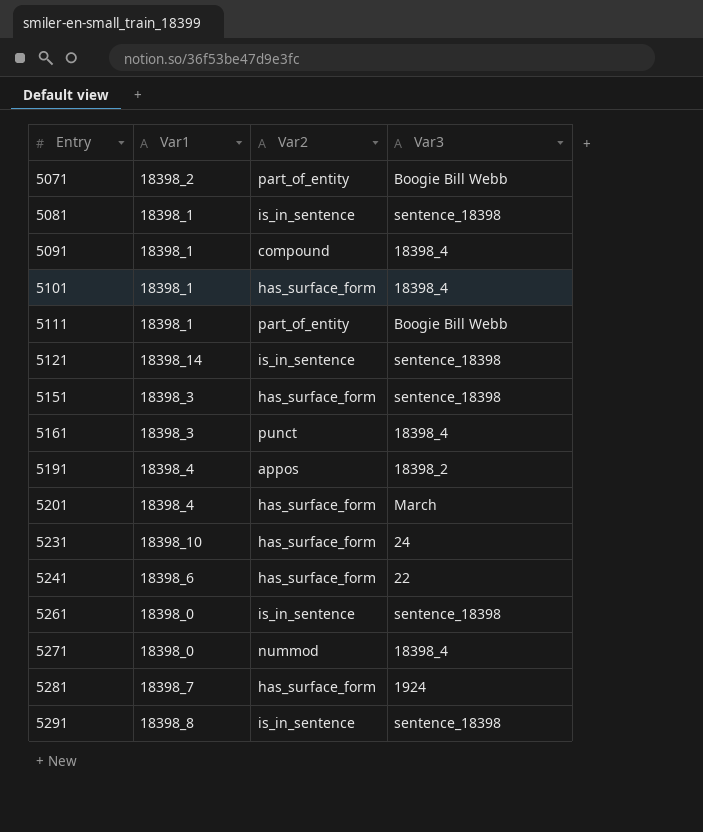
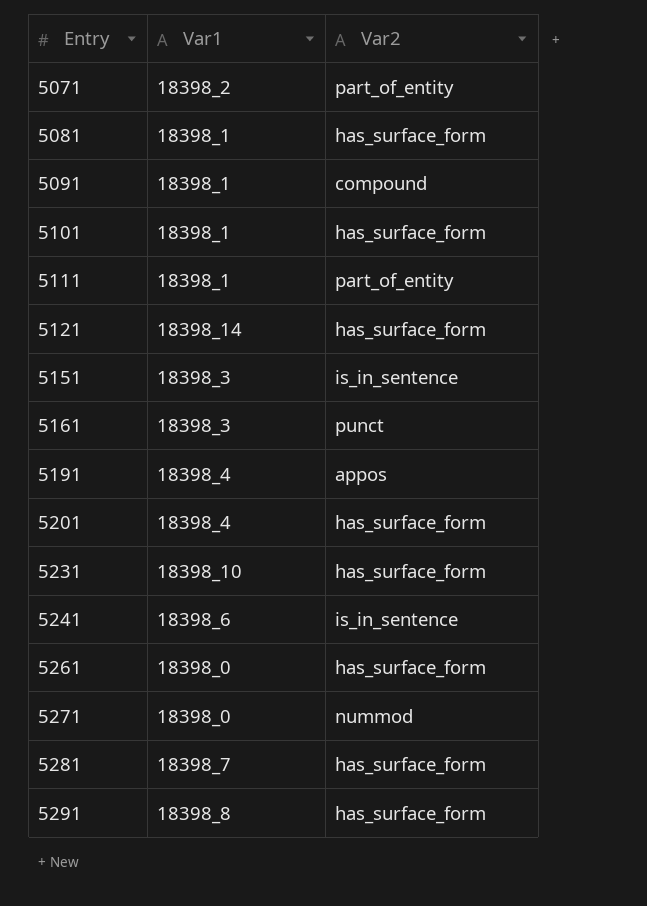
column Var3 | position: 4 -> none
5081 | Var2: is_in_sentence -> has_surface_form
5121 | Var2: is_in_sentence -> has_surface_form
5151 | Var2: has_surface_form -> is_in_sentence
5241 | Var2: has_surface_form -> is_in_sentence
5261 | Var2: is_in_sentence -> has_surface_form
5291 | Var2: is_in_sentence -> has_surface_form

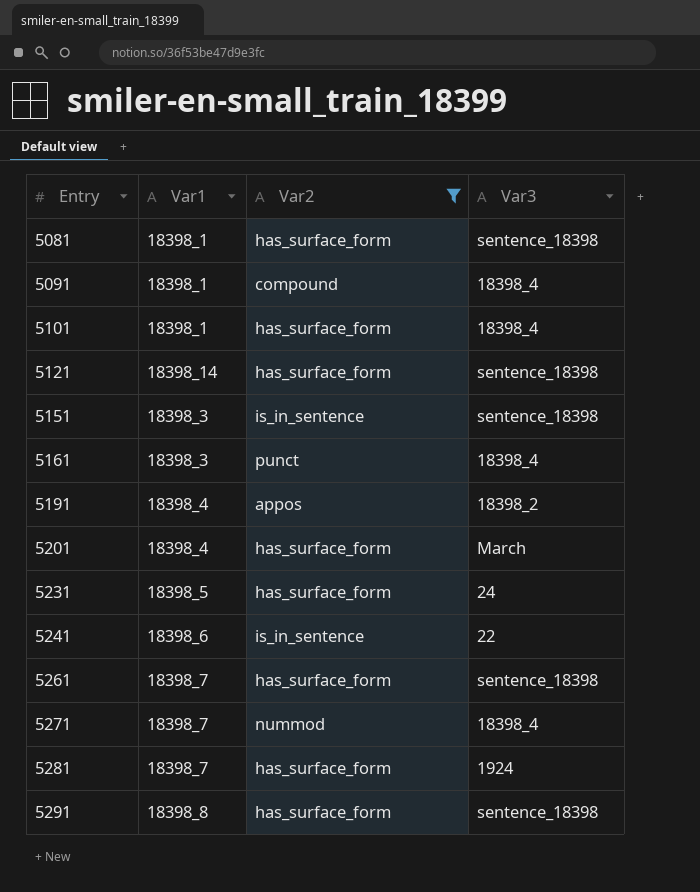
filter: none -> Var2 != part_of_entity
column Var3 | position: none -> 4
5231 | Var1: 18398_10 -> 18398_5
5261 | Var1: 18398_0 -> 18398_7
5271 | Var1: 18398_0 -> 18398_7

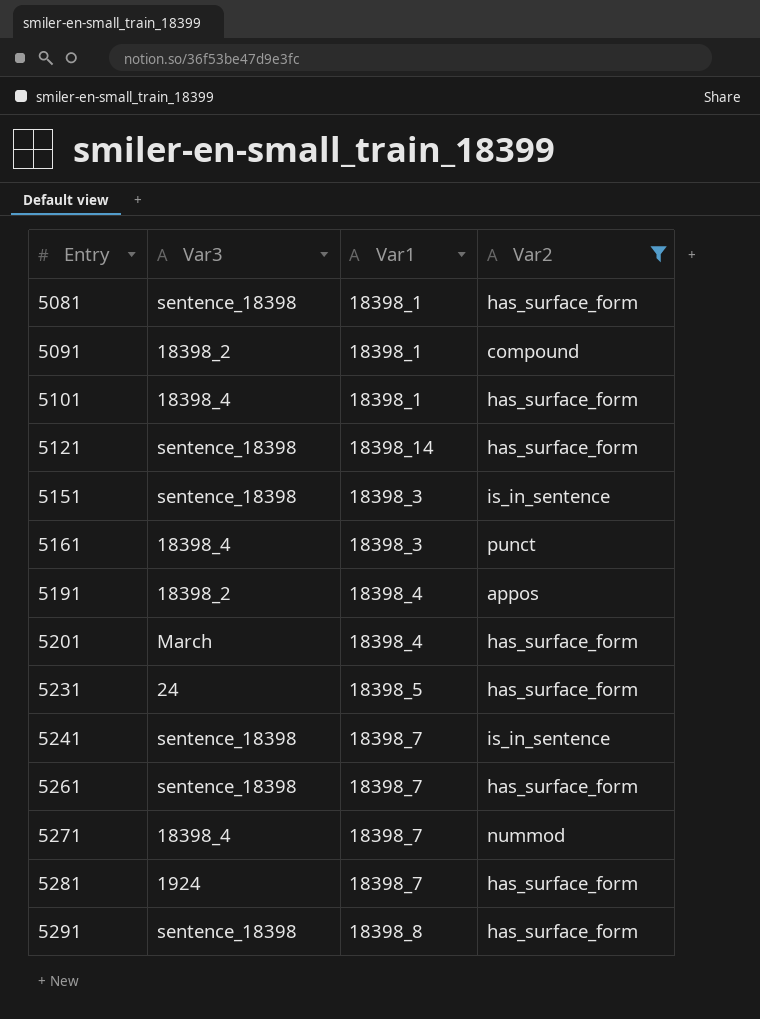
column Var3 | position: 4 -> 2
5091 | Var3: 18398_4 -> 18398_2
5241 | Var3: 22 -> sentence_18398
5241 | Var1: 18398_6 -> 18398_7

